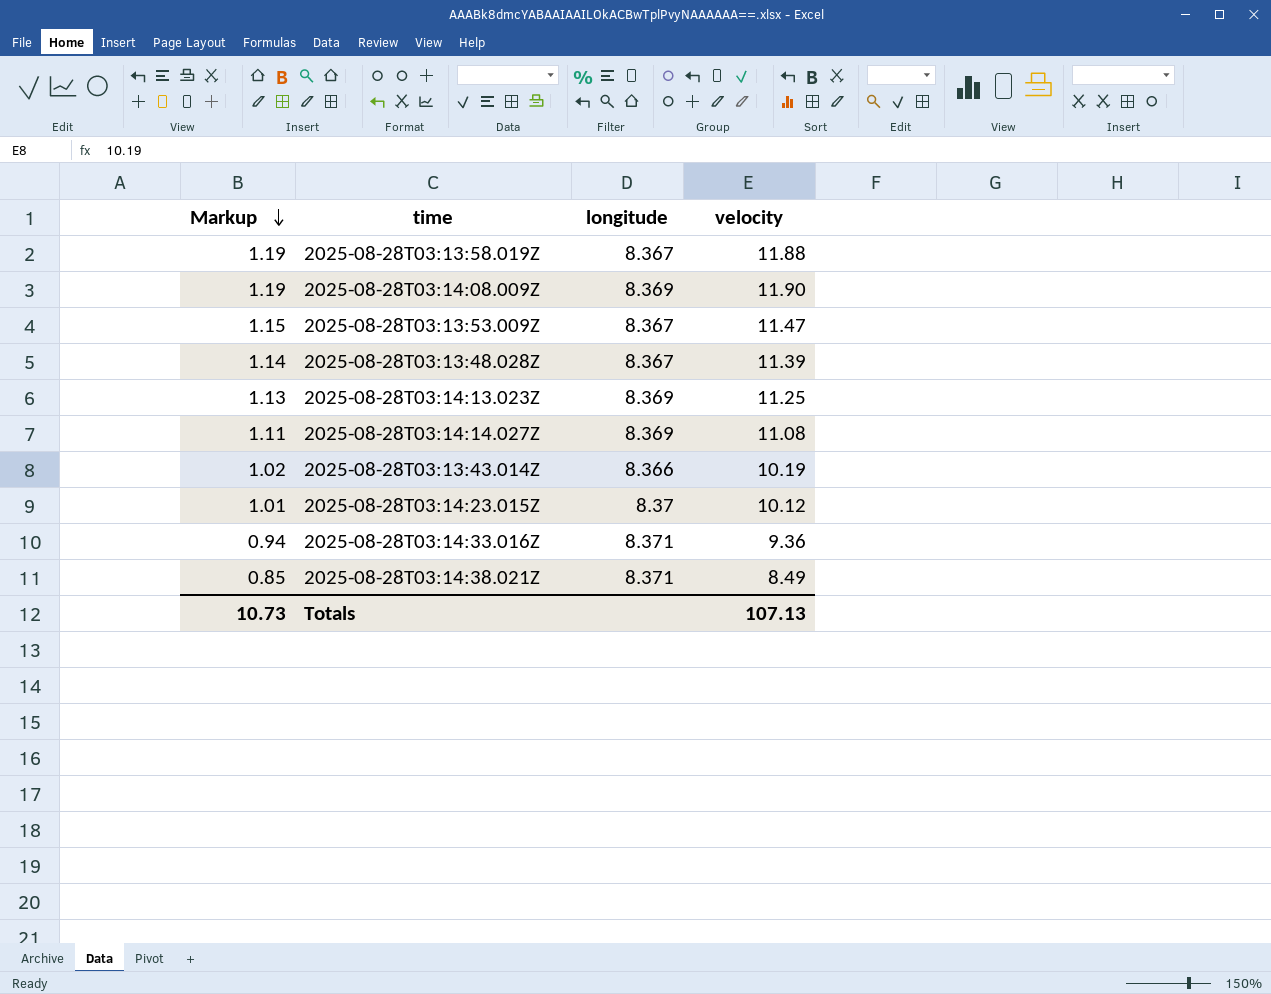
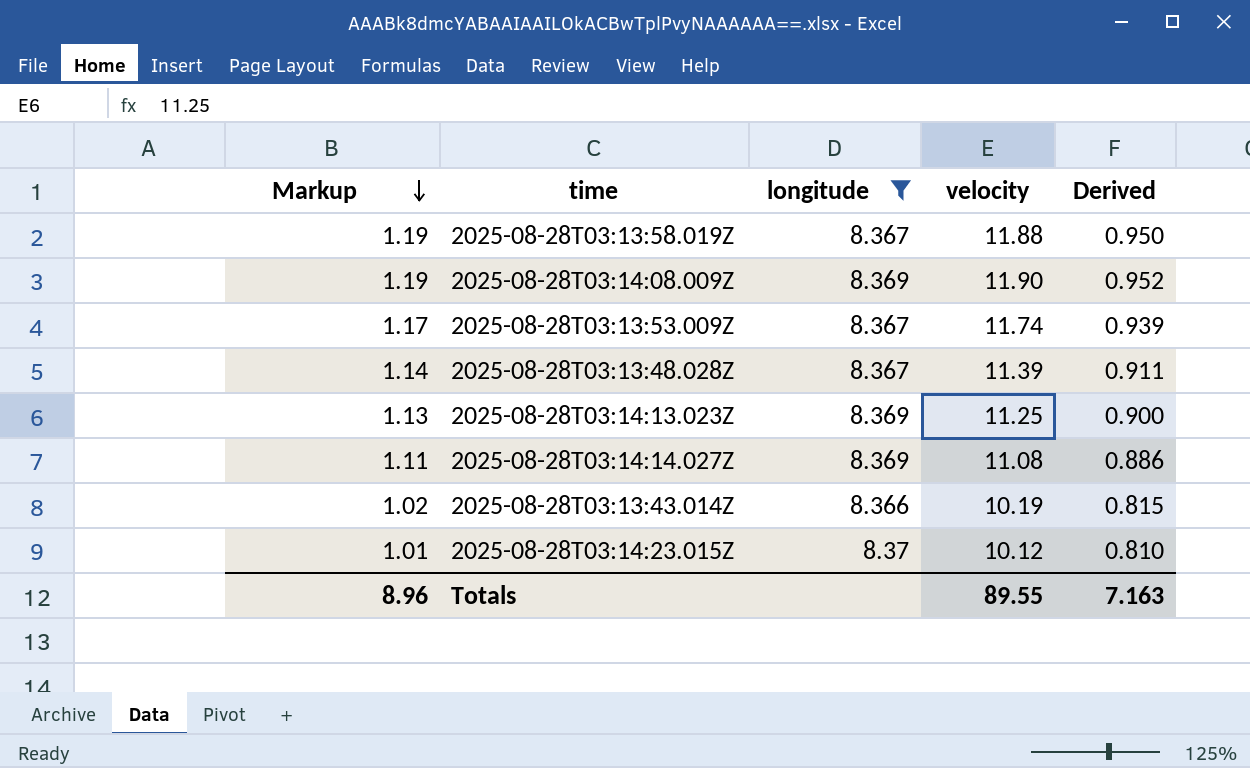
filter: none -> longitude != 8.371
column Derived | formula: none -> [velocity] * 0.08
2025-08-28T03:13:53.009Z | Markup: 1.15 -> 1.17
2025-08-28T03:13:53.009Z | velocity: 11.47 -> 11.74
Totals | Markup: 10.73 -> 8.96
Totals | velocity: 107.13 -> 89.55

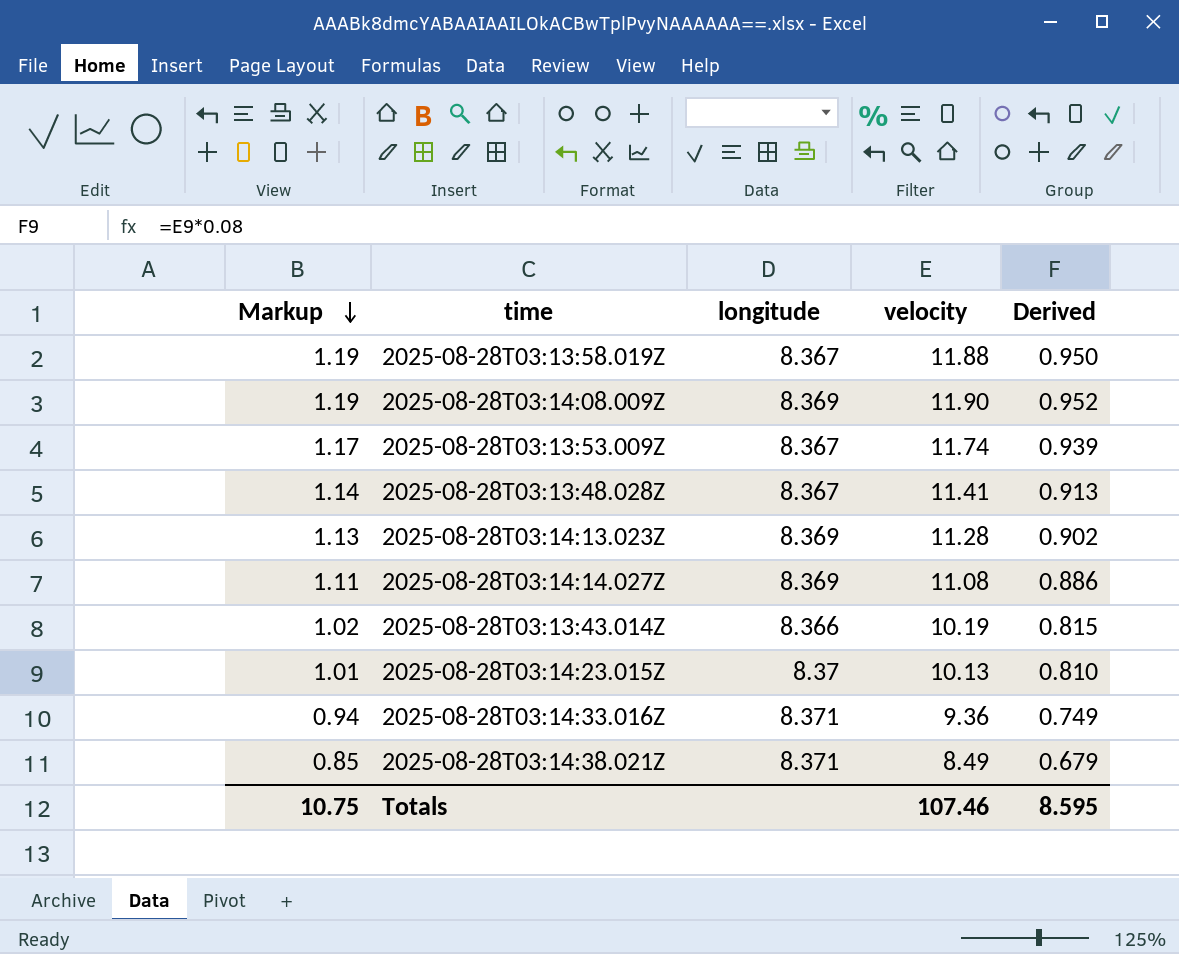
filter: longitude != 8.371 -> none
2025-08-28T03:13:48.028Z | velocity: 11.39 -> 11.41
2025-08-28T03:13:48.028Z | Derived: 0.911 -> 0.913
2025-08-28T03:14:13.023Z | velocity: 11.25 -> 11.28
2025-08-28T03:14:13.023Z | Derived: 0.900 -> 0.902
2025-08-28T03:14:23.015Z | velocity: 10.12 -> 10.13
Totals | Markup: 8.96 -> 10.75
Totals | velocity: 89.55 -> 107.46
Totals | Derived: 7.163 -> 8.595

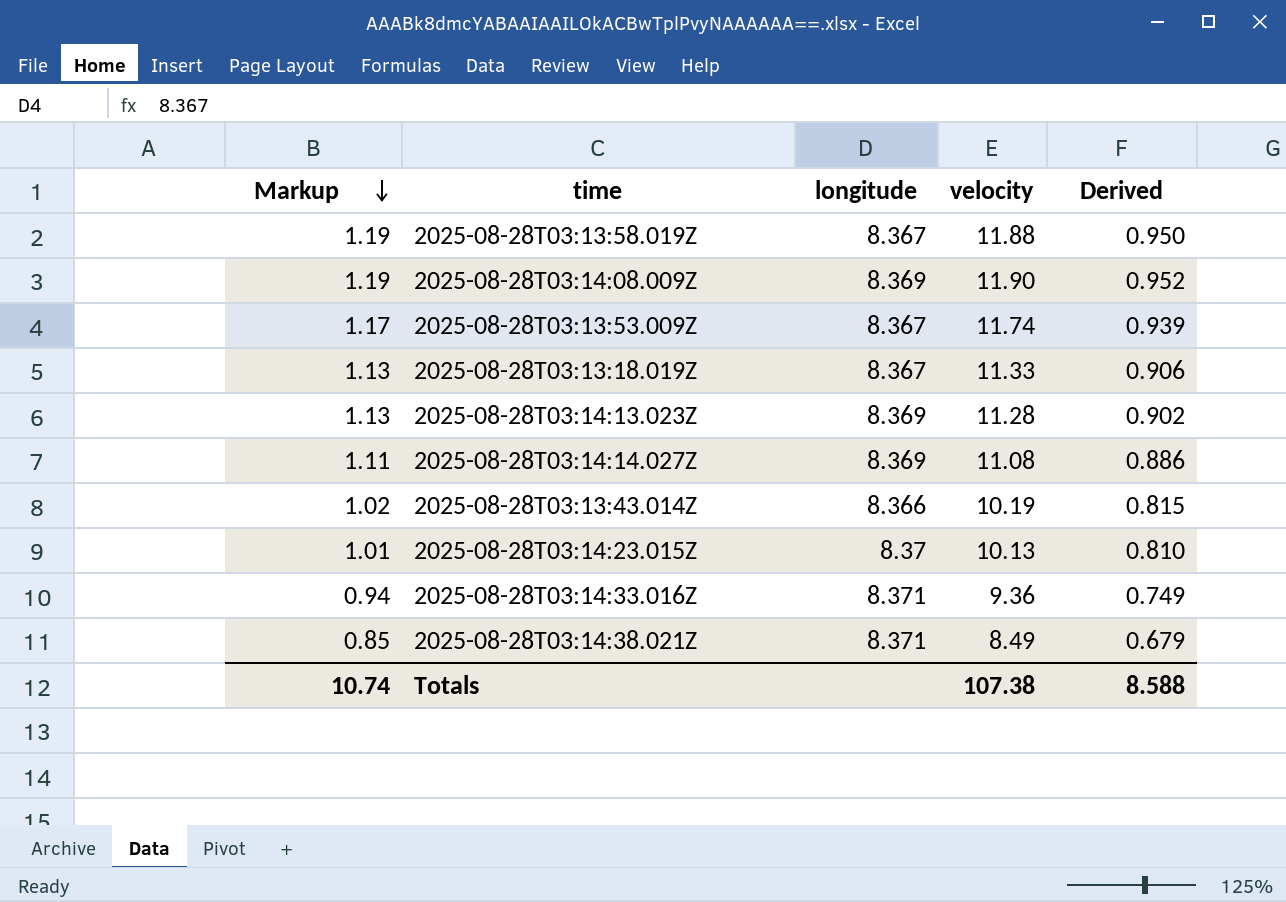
row 2025-08-28T03:13:48.028Z: 1.14 | 8.367 | 11.41 | 0.913 -> none
row 2025-08-28T03:13:18.019Z: none -> 1.13 | 8.367 | 11.33 | 0.906
Totals | Markup: 10.75 -> 10.74
Totals | velocity: 107.46 -> 107.38
Totals | Derived: 8.595 -> 8.588

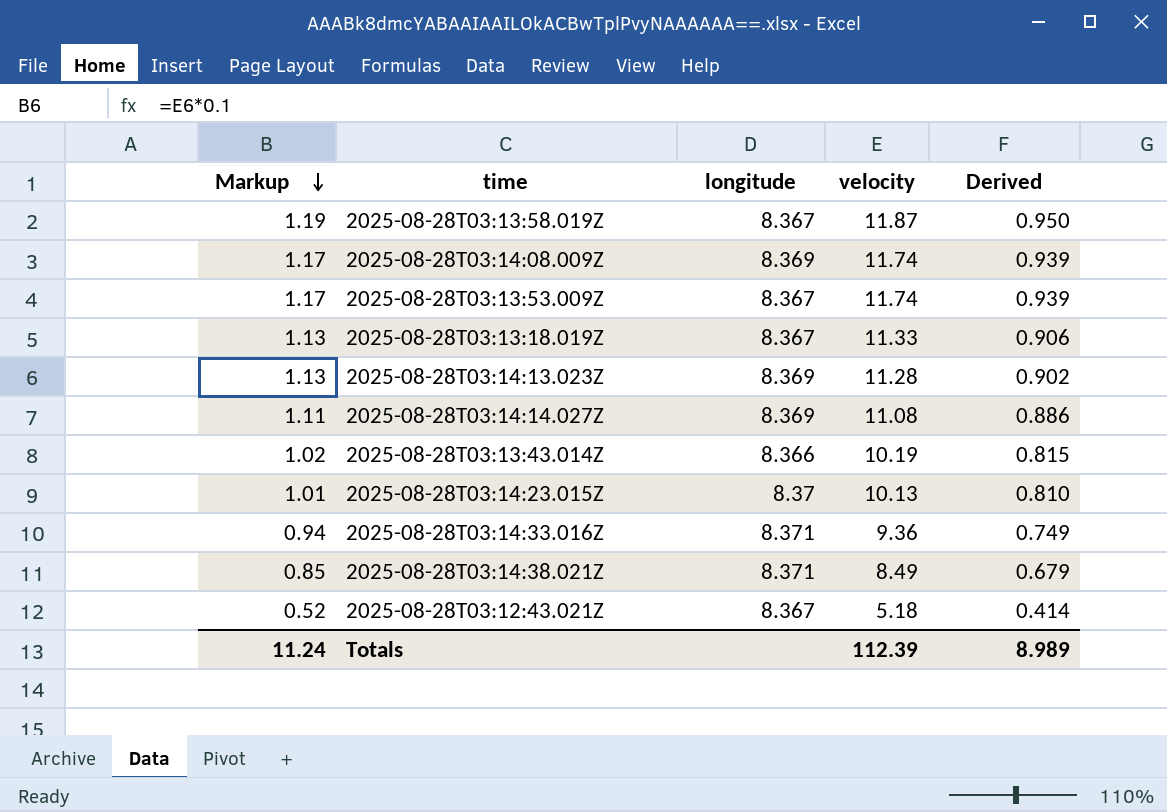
2025-08-28T03:13:58.019Z | velocity: 11.88 -> 11.87
2025-08-28T03:14:08.009Z | Markup: 1.19 -> 1.17
2025-08-28T03:14:08.009Z | velocity: 11.90 -> 11.74
2025-08-28T03:14:08.009Z | Derived: 0.952 -> 0.939
row 2025-08-28T03:12:43.021Z: none -> 0.52 | 8.367 | 5.18 | 0.414
Totals | Markup: 10.74 -> 11.24
Totals | velocity: 107.38 -> 112.39
Totals | Derived: 8.588 -> 8.989

